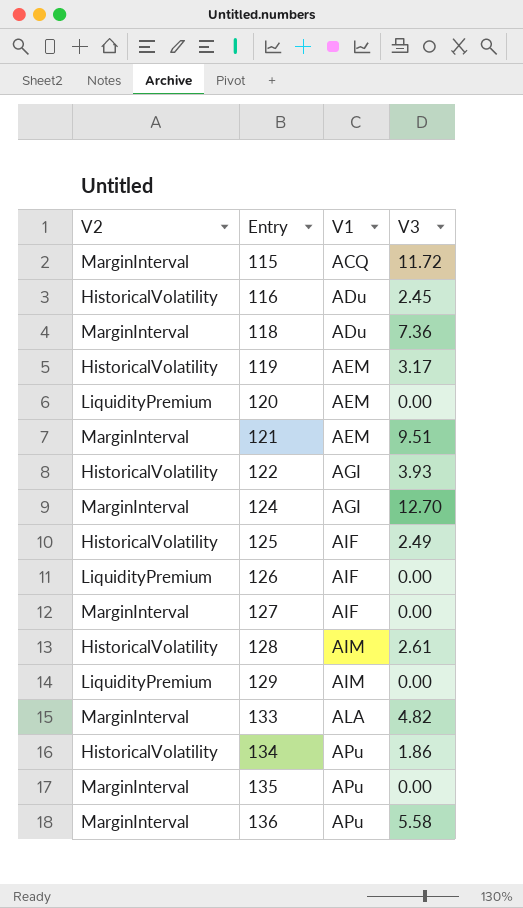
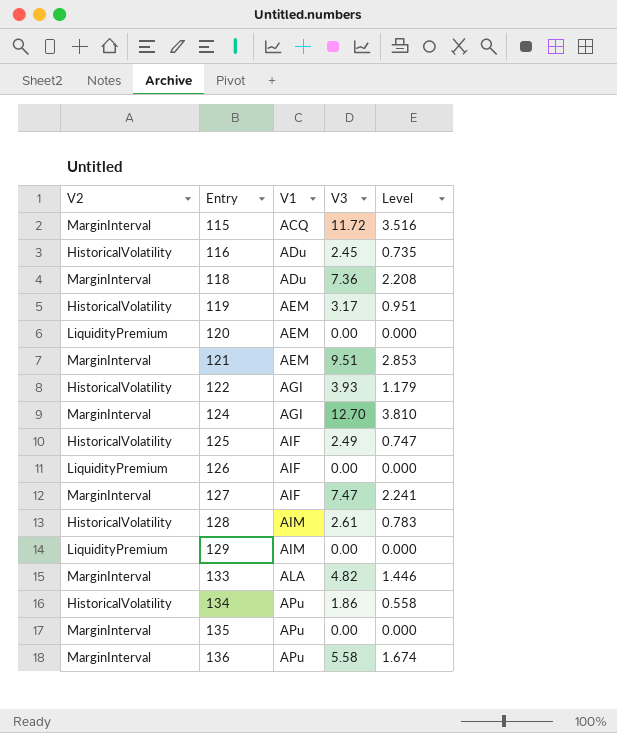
column Level | formula: none -> [V3] * 0.3
127 | V3: 0.00 -> 7.47

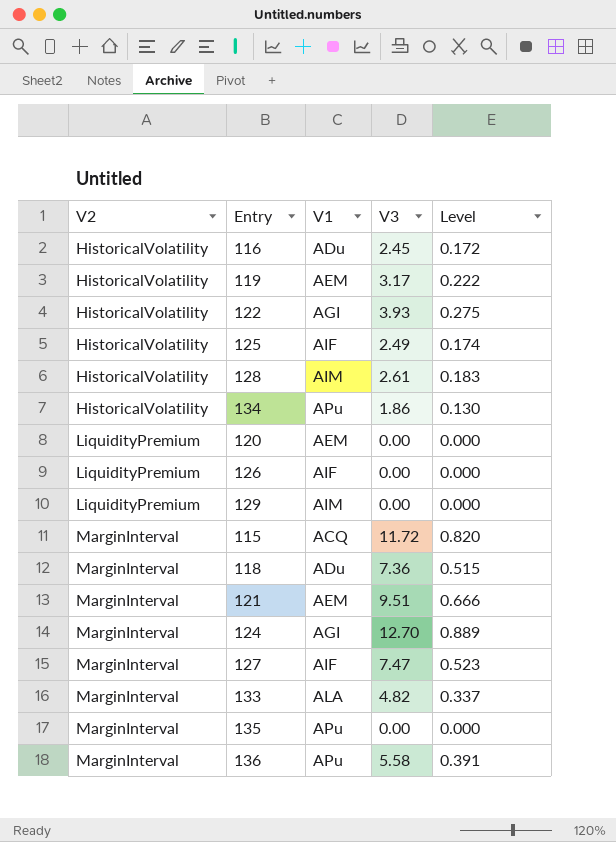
row order: Entry ascending -> V2 ascending
column Level | formula: [V3] * 0.3 -> [V3] * 0.07

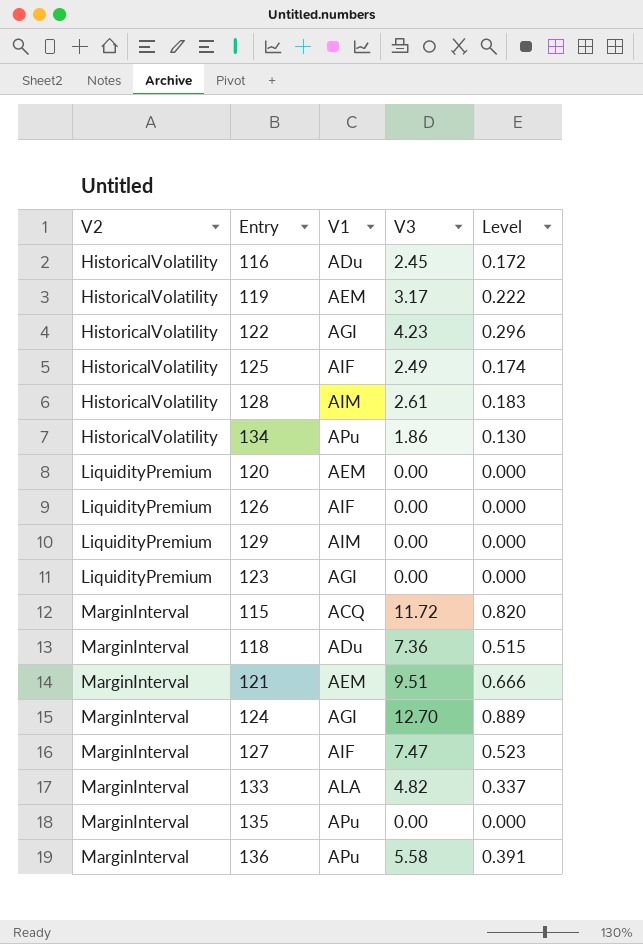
122 | V3: 3.93 -> 4.23
122 | Level: 0.275 -> 0.296
row 123: none -> LiquidityPremium | AGI | 0.00 | 0.000

